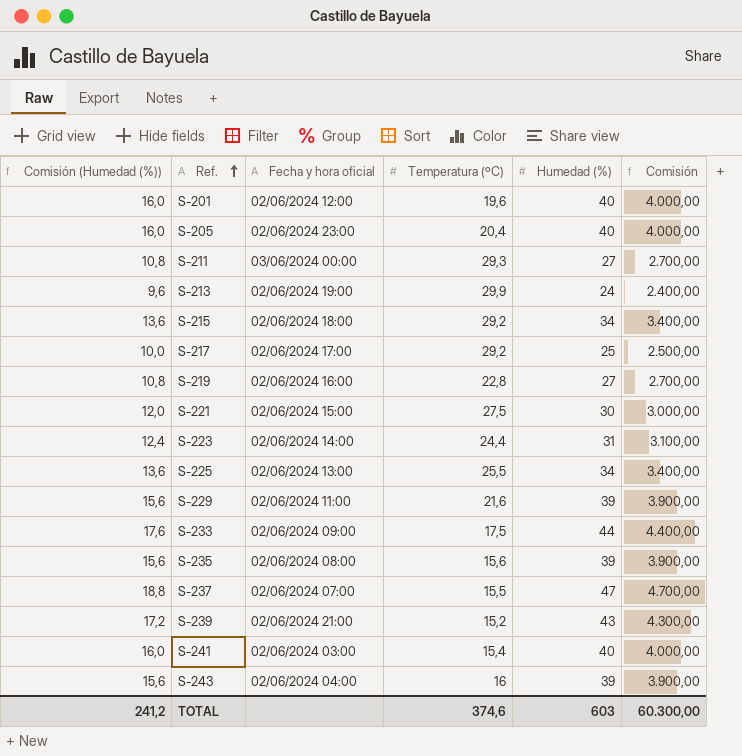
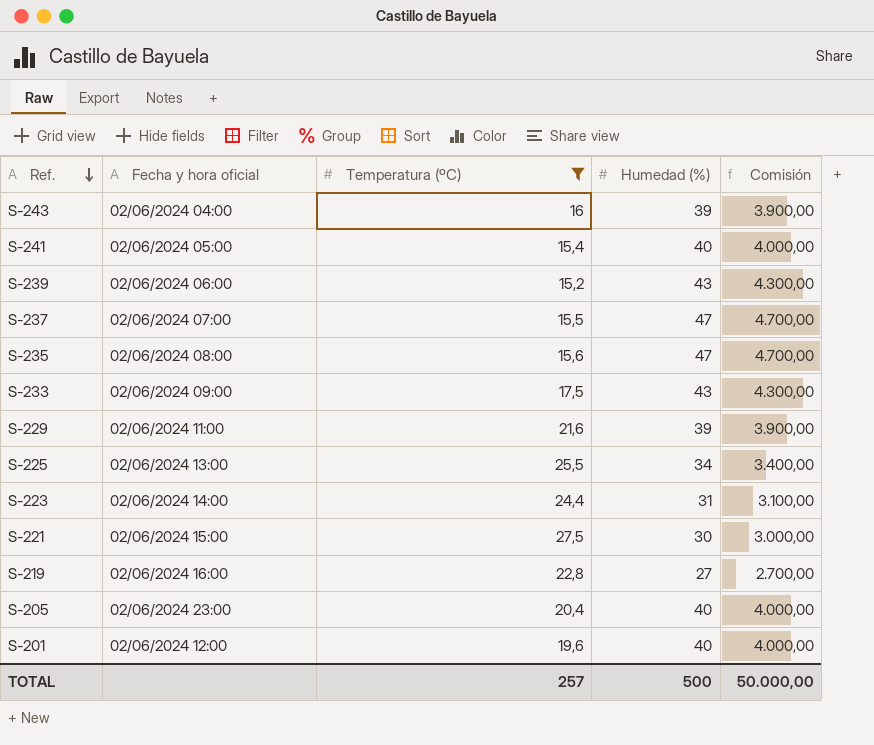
filter: none -> Temperatura (ºC) <= 27,5
row order: Ref. ascending -> Ref. descending
column Comisión (Humedad (%)) | formula: [Humedad (%)] * 0,4 -> none
S-241 | Fecha y hora oficial: 02/06/2024 03:00 -> 02/06/2024 05:00
S-239 | Fecha y hora oficial: 02/06/2024 21:00 -> 02/06/2024 06:00
S-235 | Humedad (%): 39 -> 47
S-235 | Comisión: 3.900,00 -> 4.700,00
S-233 | Humedad (%): 44 -> 43
S-233 | Comisión: 4.400,00 -> 4.300,00
TOTAL | Temperatura (ºC): 374,6 -> 257
TOTAL | Humedad (%): 603 -> 500
TOTAL | Comisión: 60.300,00 -> 50.000,00

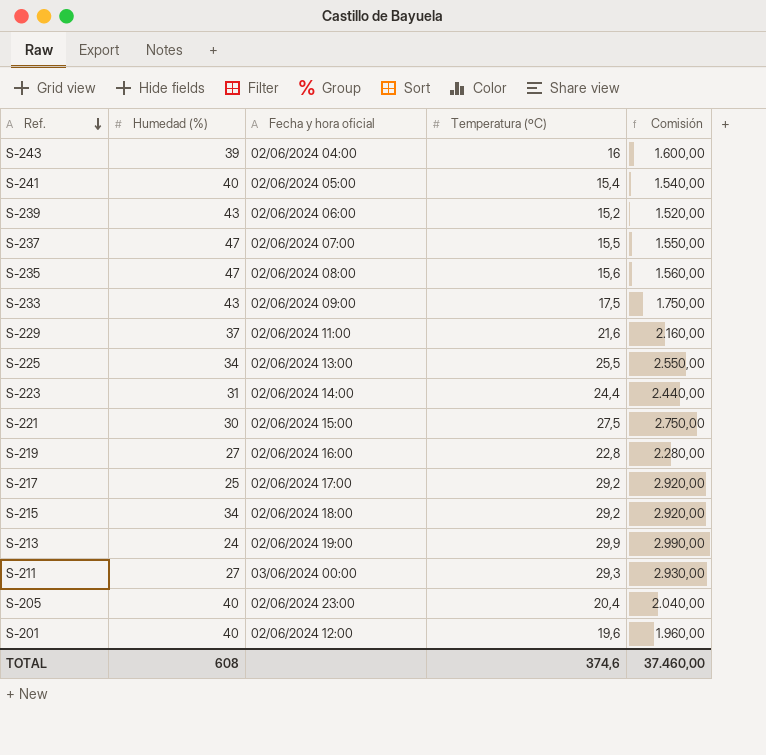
filter: Temperatura (ºC) <= 27,5 -> none
column Humedad (%) | position: 4 -> 2
column Comisión | formula: [Humedad (%)] * 100 -> [Temperatura (ºC)] * 100
S-229 | Humedad (%): 39 -> 37
TOTAL | Humedad (%): 500 -> 608
TOTAL | Temperatura (ºC): 257 -> 374,6
TOTAL | Comisión: 50.000,00 -> 37.460,00

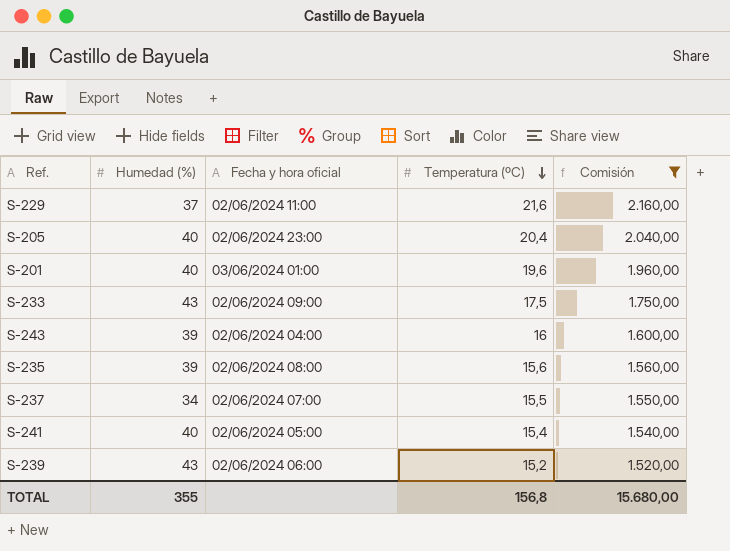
filter: none -> Comisión <= 2.160,00
row order: Ref. descending -> Temperatura (ºC) descending
S-201 | Fecha y hora oficial: 02/06/2024 12:00 -> 03/06/2024 01:00
S-235 | Humedad (%): 47 -> 39
S-237 | Humedad (%): 47 -> 34
TOTAL | Humedad (%): 608 -> 355
TOTAL | Temperatura (ºC): 374,6 -> 156,8
TOTAL | Comisión: 37.460,00 -> 15.680,00

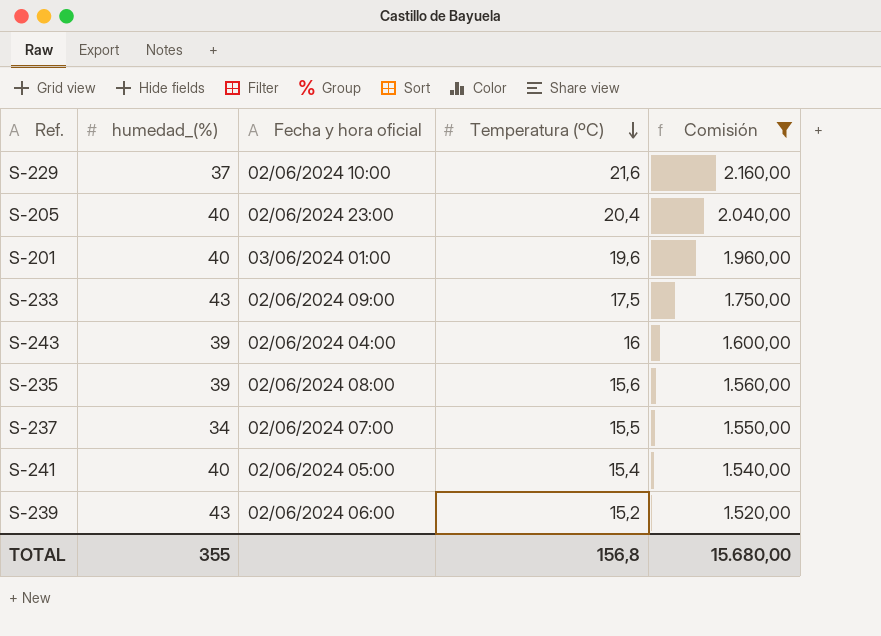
column name: Humedad (%) -> humedad_(%)
S-229 | Fecha y hora oficial: 02/06/2024 11:00 -> 02/06/2024 10:00

